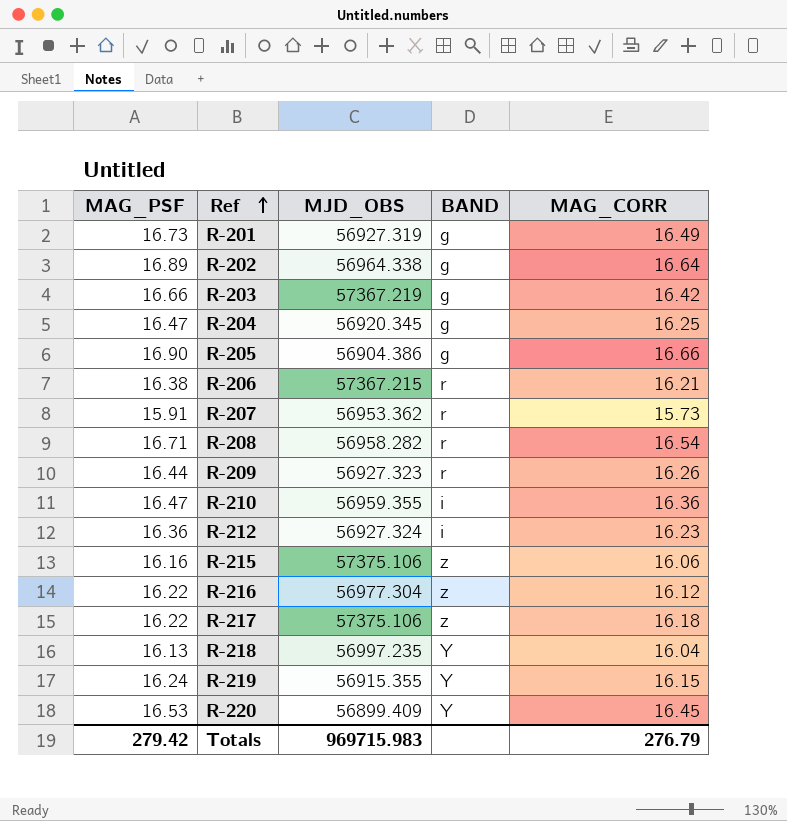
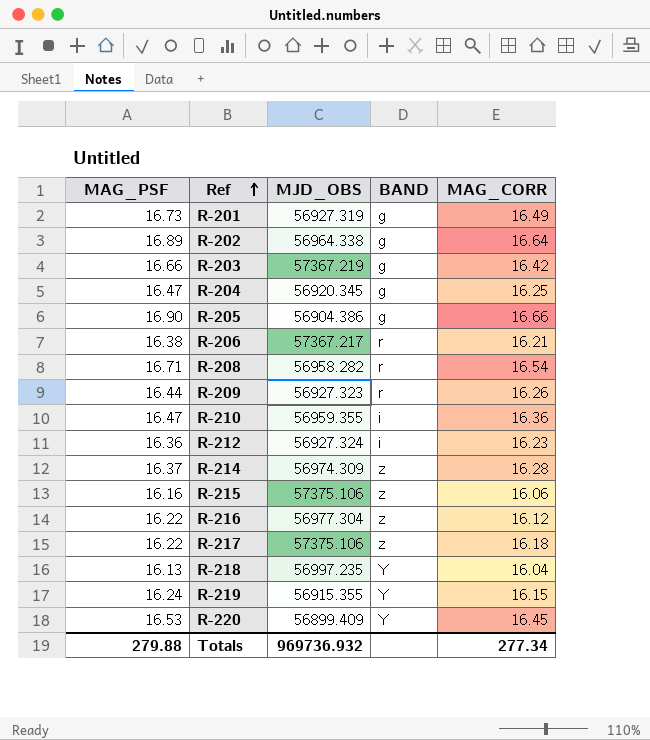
row R-207: 15.91 | 56953.362 | r | 15.73 -> none
R-206 | MJD_OBS: 57367.215 -> 57367.217
row R-214: none -> 16.37 | 56974.309 | z | 16.28
Totals | MAG_PSF: 279.42 -> 279.88
Totals | MJD_OBS: 969715.983 -> 969736.932
Totals | MAG_CORR: 276.79 -> 277.34

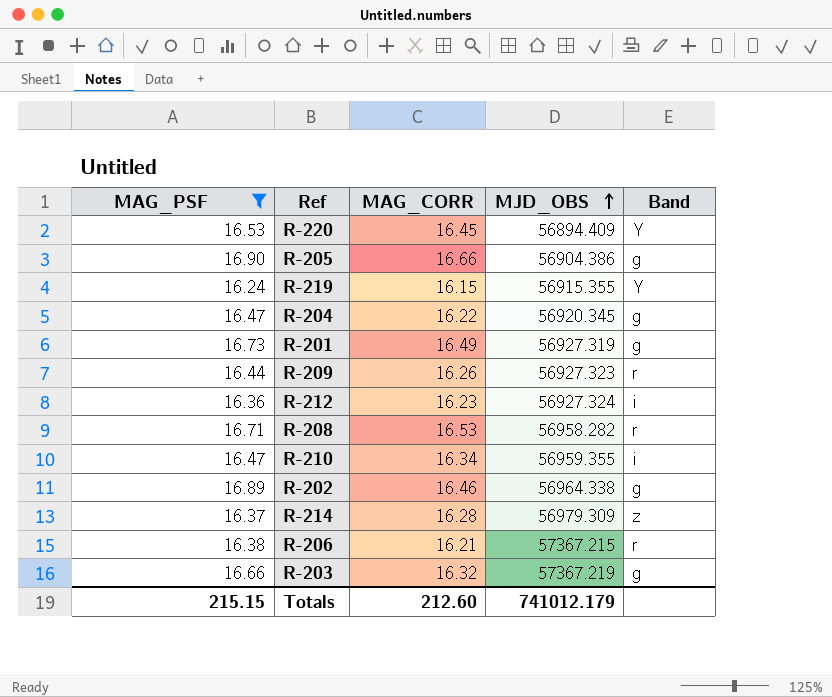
filter: none -> MAG_PSF >= 16.24
row order: Ref ascending -> MJD_OBS ascending
column MAG_CORR | position: 5 -> 3
column name: BAND -> Band
R-220 | MJD_OBS: 56899.409 -> 56894.409
R-204 | MAG_CORR: 16.25 -> 16.22
R-208 | MAG_CORR: 16.54 -> 16.53
R-210 | MAG_CORR: 16.36 -> 16.34
R-202 | MAG_CORR: 16.64 -> 16.46
R-214 | MJD_OBS: 56974.309 -> 56979.309
R-206 | MJD_OBS: 57367.217 -> 57367.215
R-203 | MAG_CORR: 16.42 -> 16.32
Totals | MAG_PSF: 279.88 -> 215.15
Totals | MAG_CORR: 277.34 -> 212.60
Totals | MJD_OBS: 969736.932 -> 741012.179

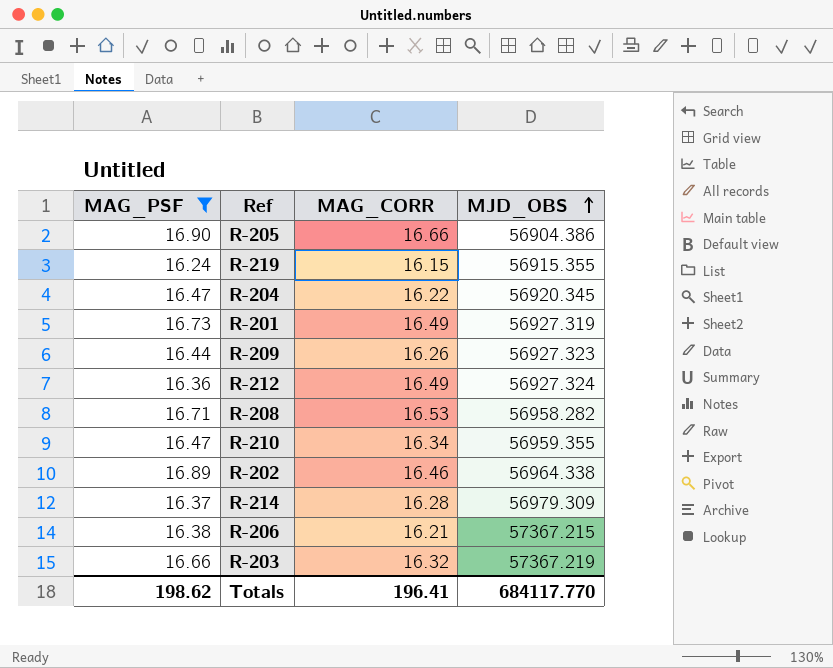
column Band | position: 5 -> none
row R-220: 16.53 | 16.45 | 56894.409 | Y -> none
R-212 | MAG_CORR: 16.23 -> 16.49
Totals | MAG_PSF: 215.15 -> 198.62
Totals | MAG_CORR: 212.60 -> 196.41
Totals | MJD_OBS: 741012.179 -> 684117.770

